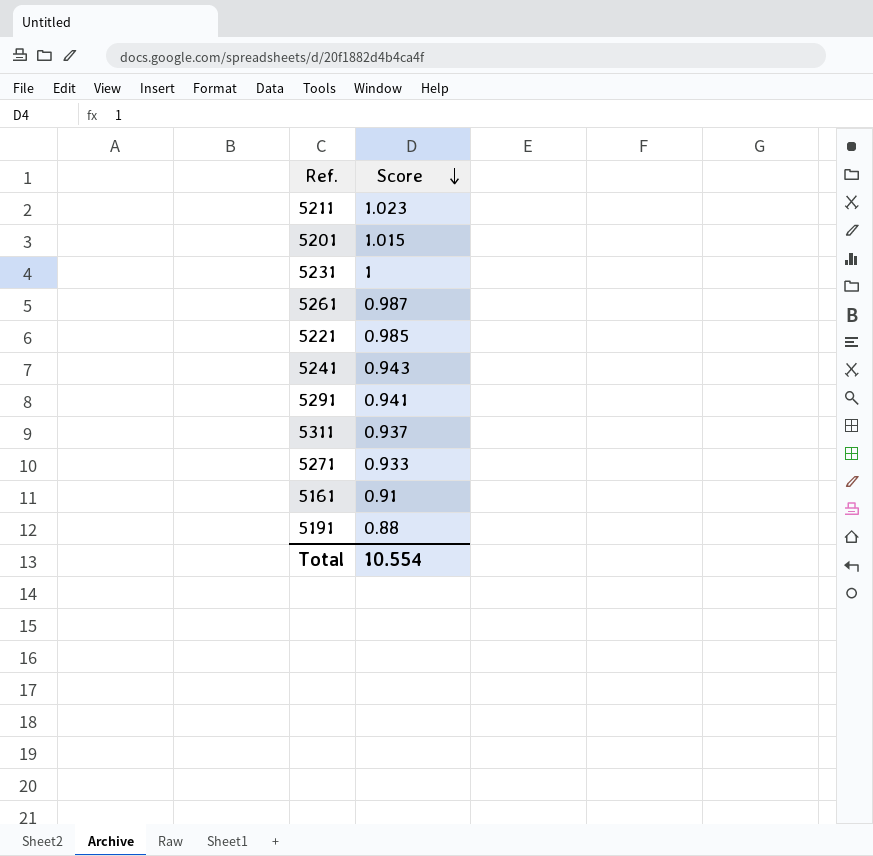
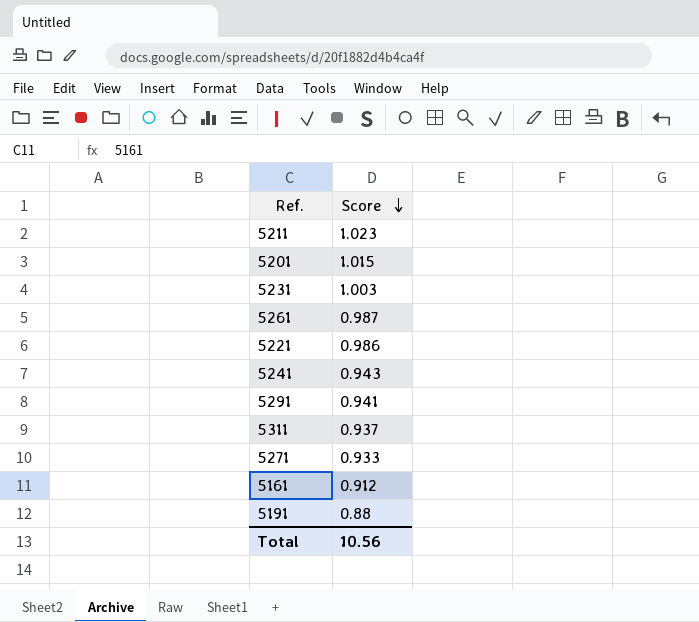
5231 | Score: 1 -> 1.003
5221 | Score: 0.985 -> 0.986
5161 | Score: 0.91 -> 0.912
Total | Score: 10.554 -> 10.56

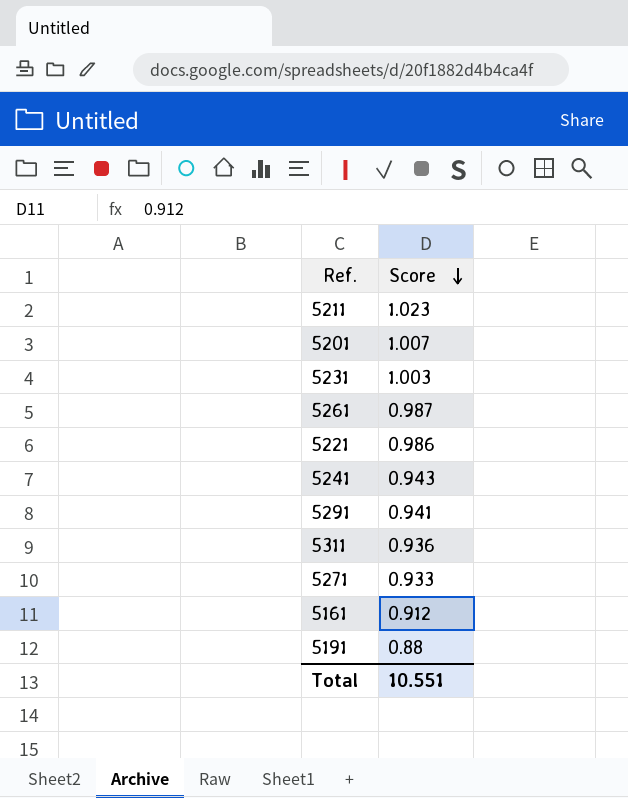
5201 | Score: 1.015 -> 1.007
5311 | Score: 0.937 -> 0.936
Total | Score: 10.56 -> 10.551

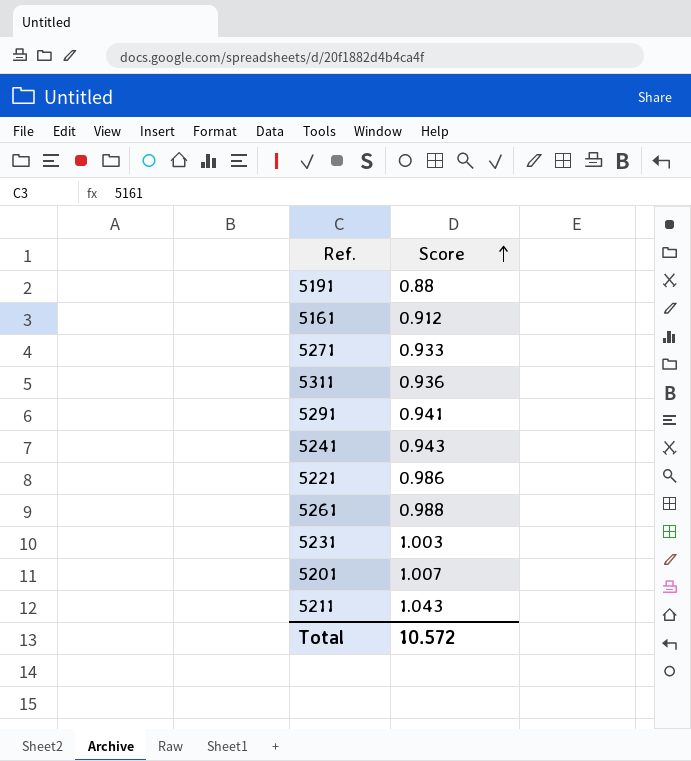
row order: Score descending -> Score ascending
5261 | Score: 0.987 -> 0.988
5211 | Score: 1.023 -> 1.043
Total | Score: 10.551 -> 10.572

